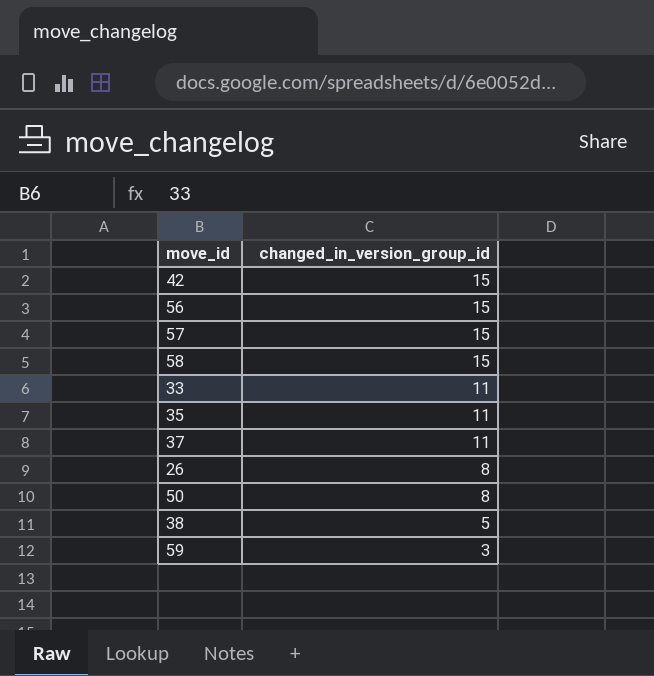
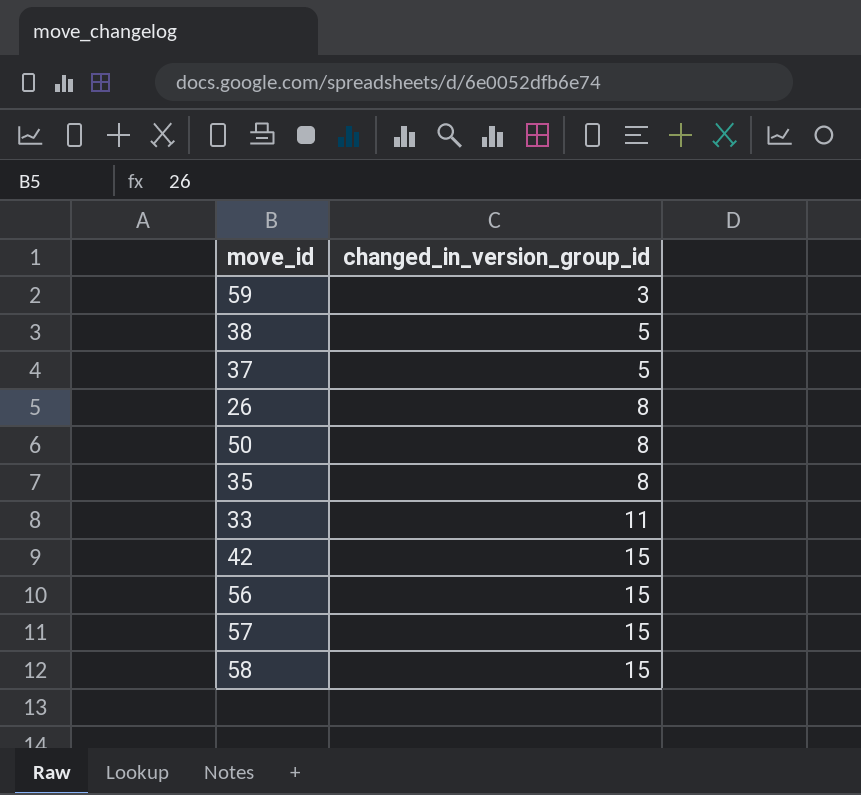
row order: changed_in_version_group_id descending -> changed_in_version_group_id ascending
37 | changed_in_version_group_id: 11 -> 5
35 | changed_in_version_group_id: 11 -> 8

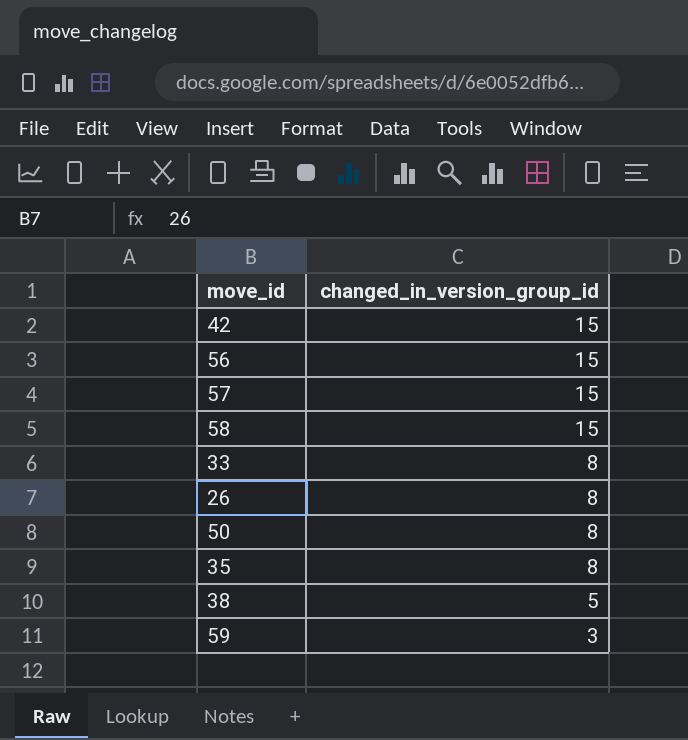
row order: changed_in_version_group_id ascending -> changed_in_version_group_id descending
row 37: 5 -> none
33 | changed_in_version_group_id: 11 -> 8

